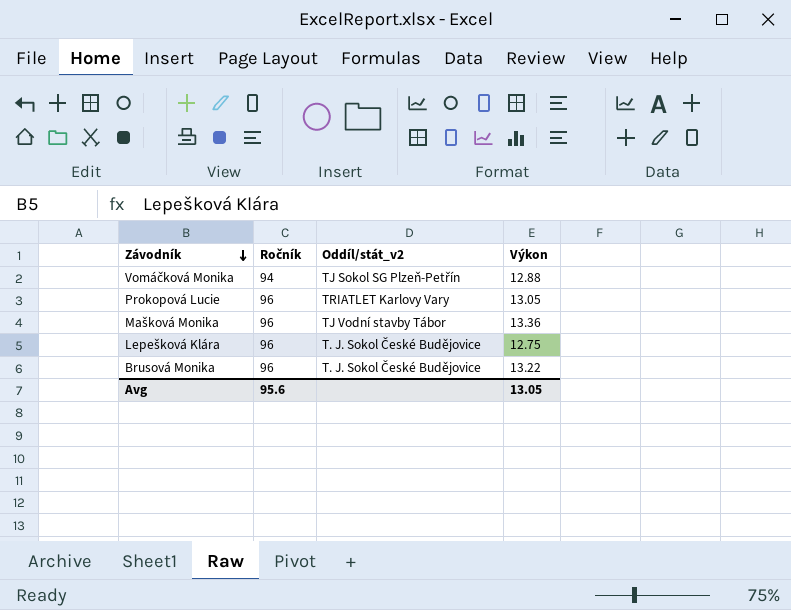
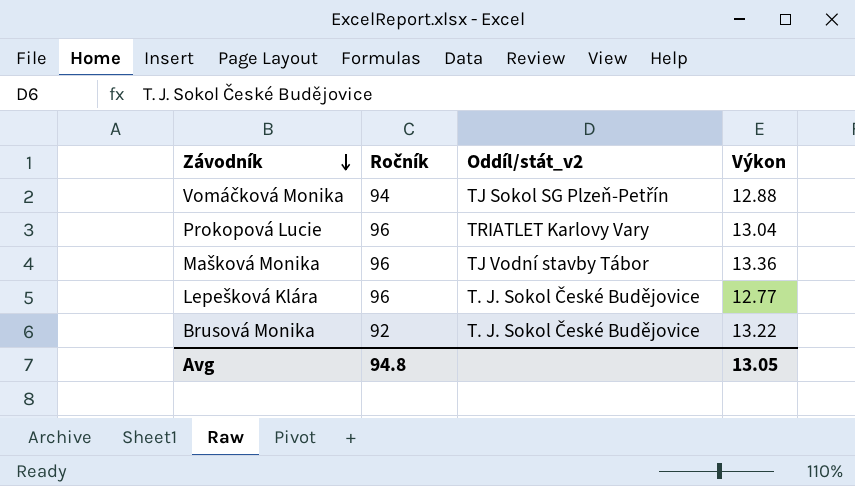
Prokopová Lucie | Výkon: 13.05 -> 13.04
Lepešková Klára | Výkon: 12.75 -> 12.77
Brusová Monika | Ročník: 96 -> 92
Avg | Ročník: 95.6 -> 94.8

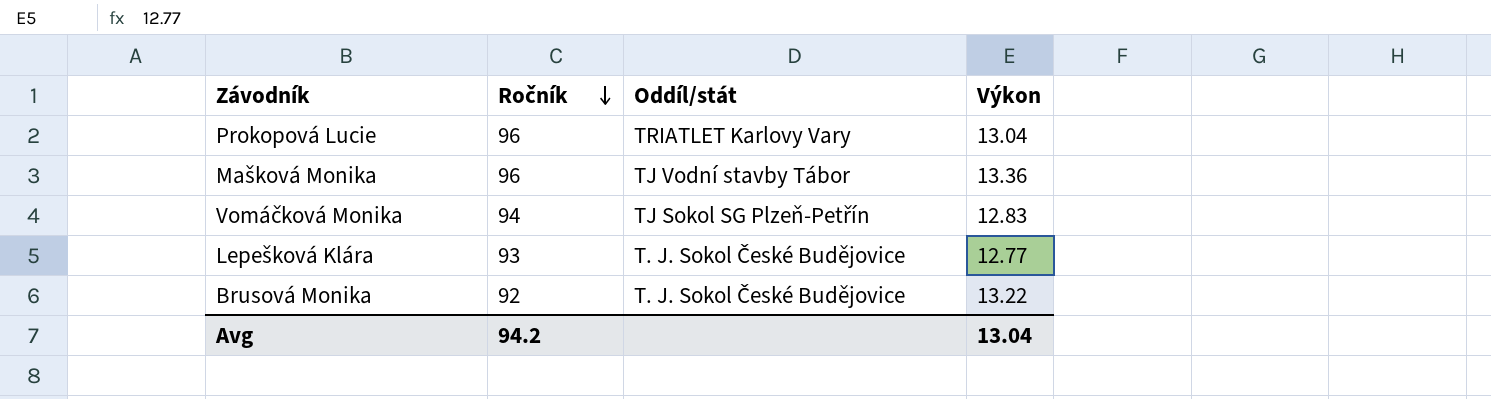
row order: Závodník descending -> Ročník descending
column name: Oddíl/stát_v2 -> Oddíl/stát
Vomáčková Monika | Výkon: 12.88 -> 12.83
Lepešková Klára | Ročník: 96 -> 93
Avg | Ročník: 94.8 -> 94.2
Avg | Výkon: 13.05 -> 13.04

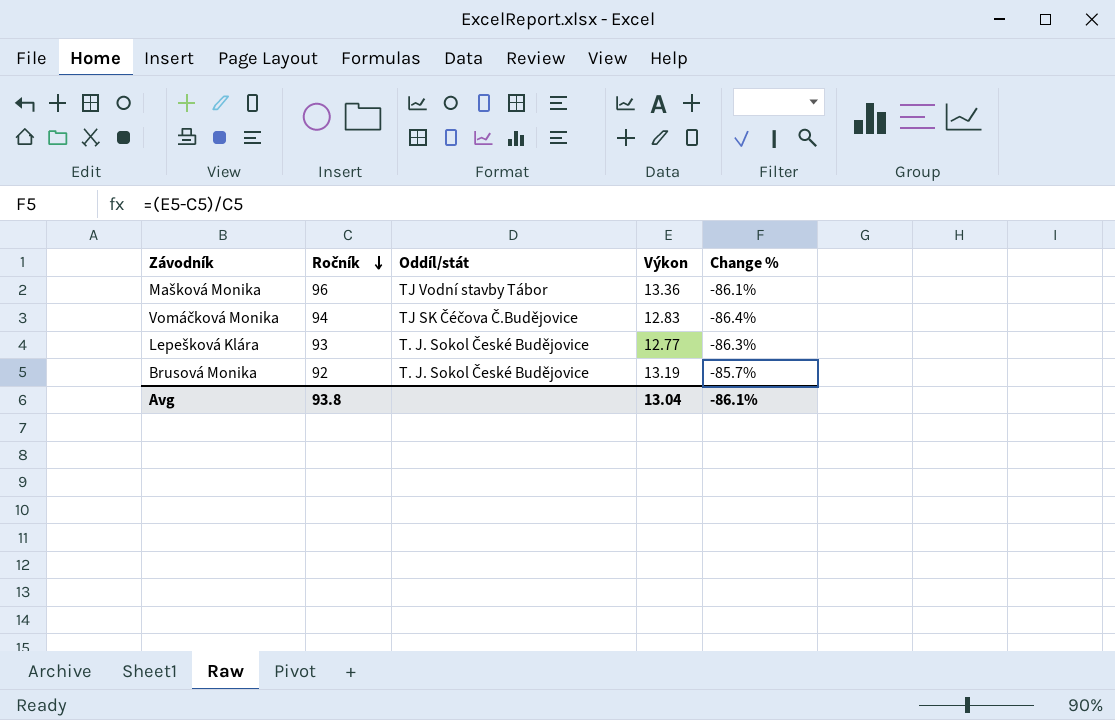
column Change % | formula: none -> ([Výkon] - [Ročník]) / [Ročník]
row Prokopová Lucie: 96 | TRIATLET Karlovy Vary | 13.04 -> none
Vomáčková Monika | Oddíl/stát: TJ Sokol SG Plzeň-Petřín -> TJ SK Čéčova Č.Budějovice
Brusová Monika | Výkon: 13.22 -> 13.19
Avg | Ročník: 94.2 -> 93.8

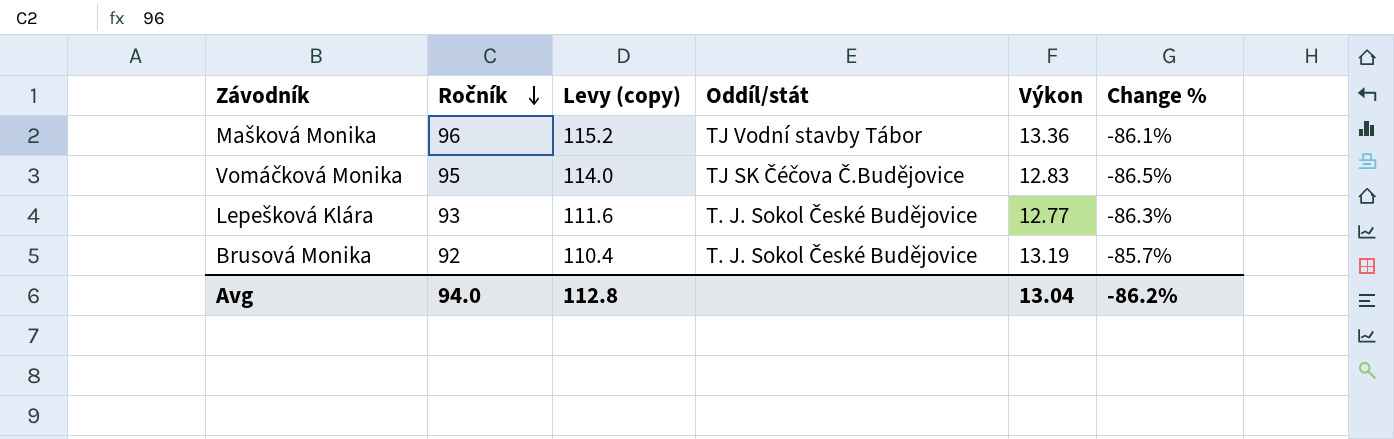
column Levy (copy) | formula: none -> [Ročník] * 1.2
Vomáčková Monika | Ročník: 94 -> 95
Vomáčková Monika | Change %: -86.4% -> -86.5%
Avg | Ročník: 93.8 -> 94.0
Avg | Change %: -86.1% -> -86.2%

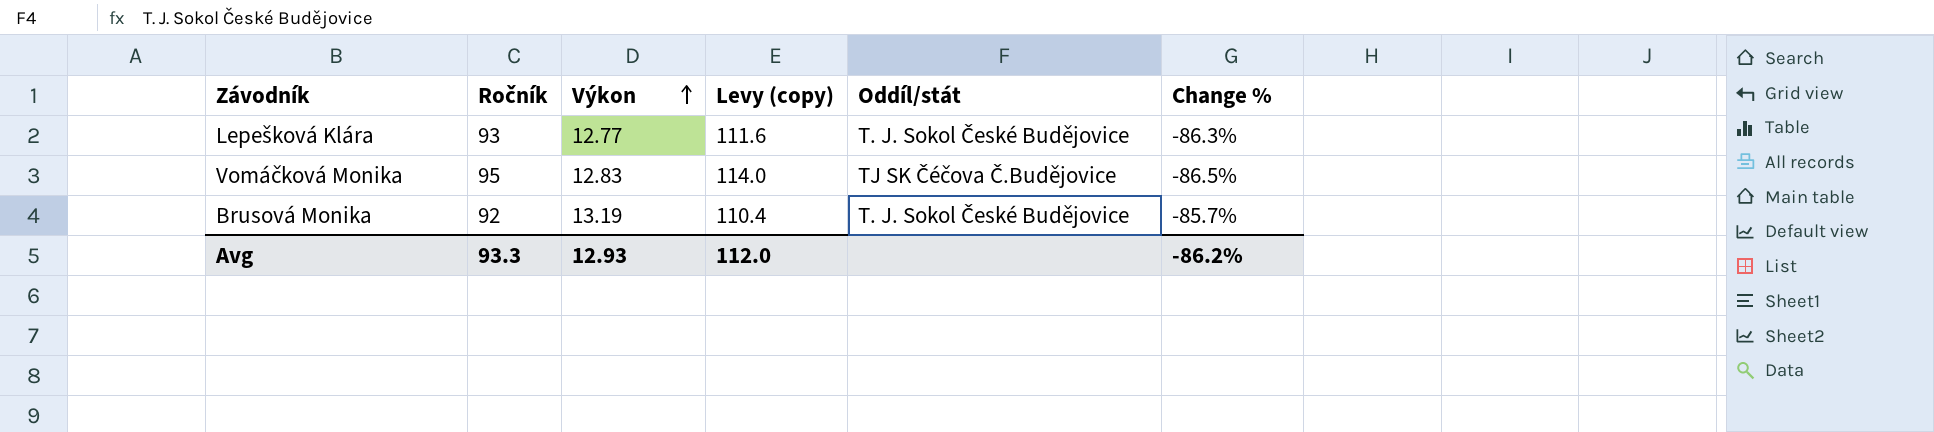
row order: Ročník descending -> Výkon ascending
column Výkon | position: 5 -> 3
row Mašková Monika: 96 | 115.2 | TJ Vodní stavby Tábor | 13.36 | -86.1% -> none
Avg | Ročník: 94.0 -> 93.3
Avg | Výkon: 13.04 -> 12.93
Avg | Levy (copy): 112.8 -> 112.0

